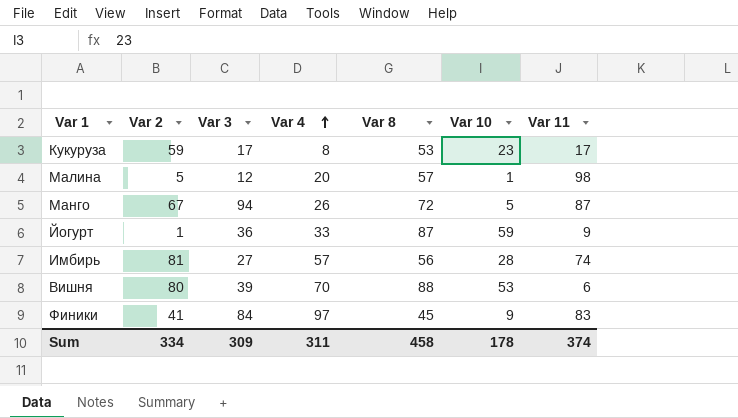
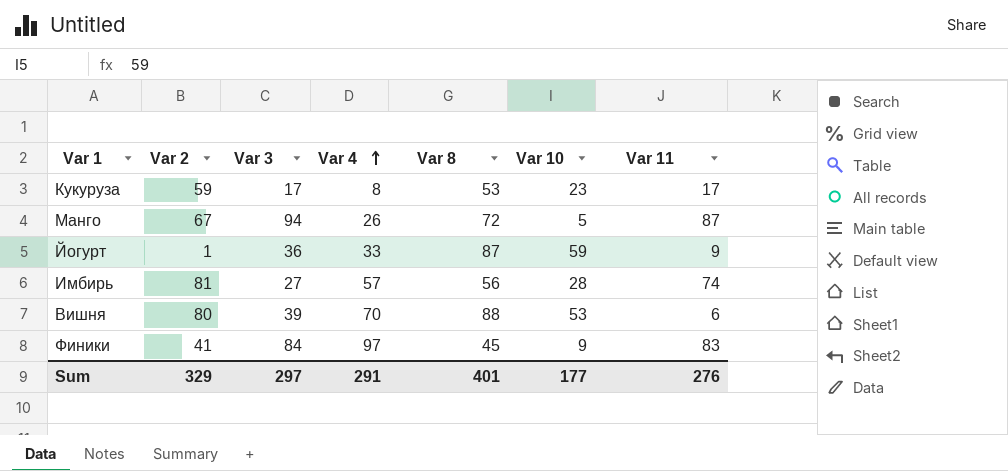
row Малина: 5 | 12 | 20 | 57 | 1 | 98 -> none
Sum | Var 2: 334 -> 329
Sum | Var 3: 309 -> 297
Sum | Var 4: 311 -> 291
Sum | Var 8: 458 -> 401
Sum | Var 10: 178 -> 177
Sum | Var 11: 374 -> 276

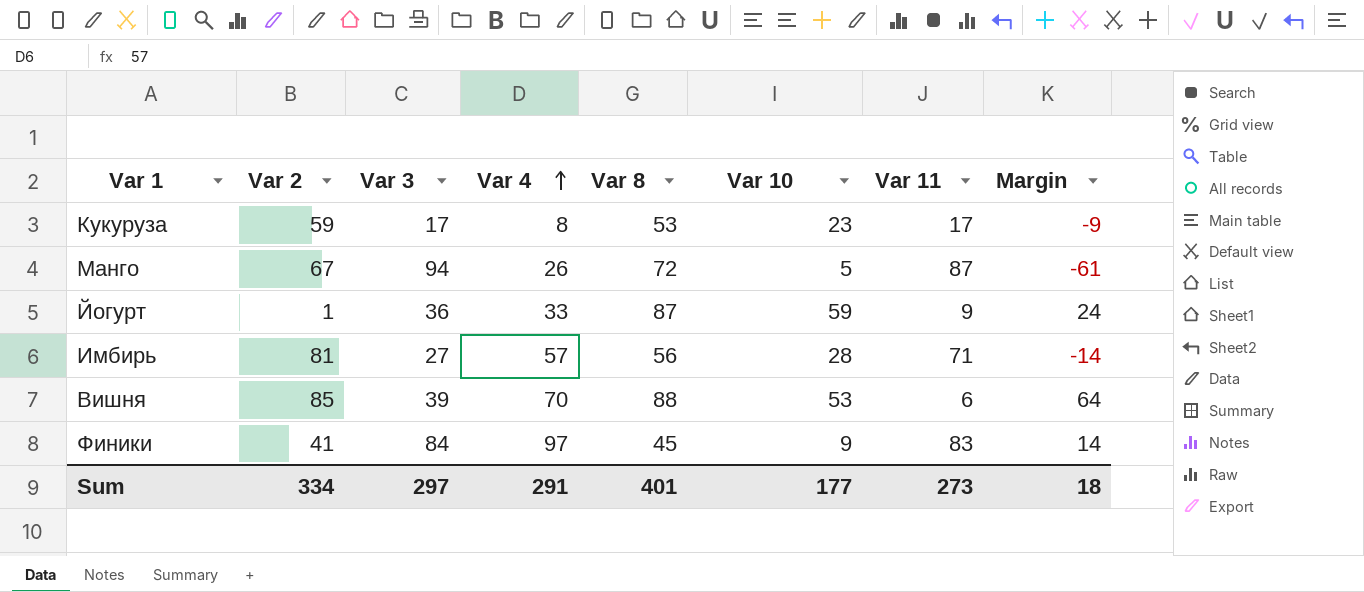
column Margin | formula: none -> [Var 4] - [Var 11]
Имбирь | Var 11: 74 -> 71
Вишня | Var 2: 80 -> 85
Sum | Var 2: 329 -> 334
Sum | Var 11: 276 -> 273

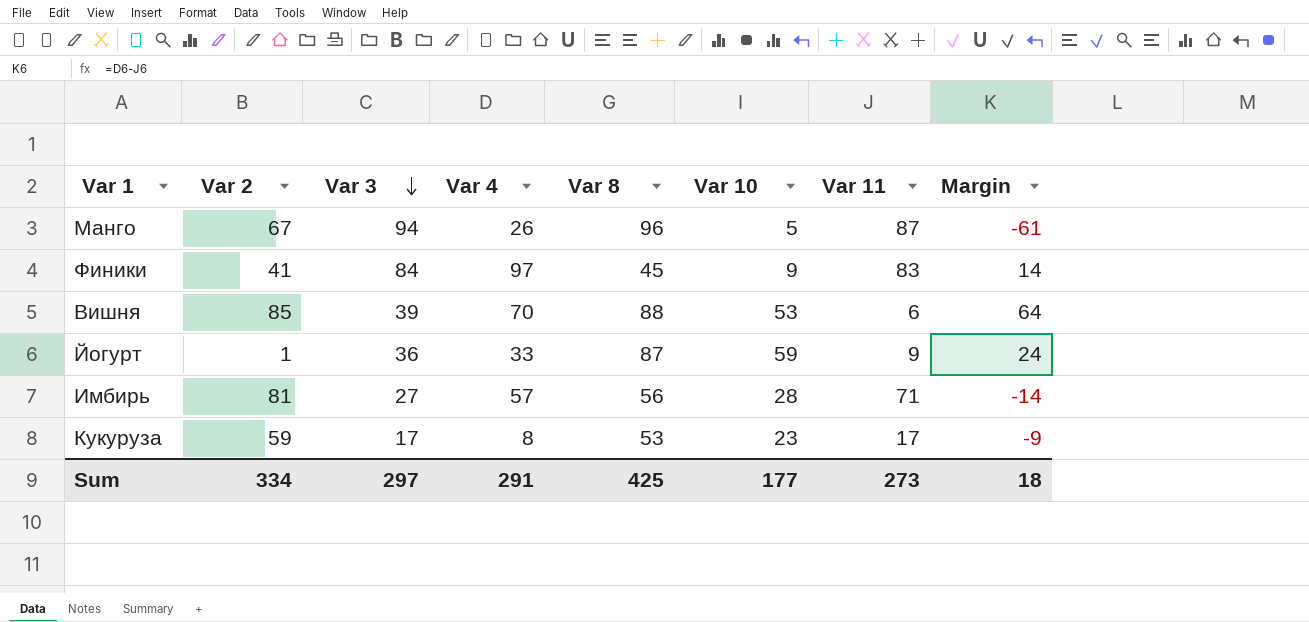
row order: Var 4 ascending -> Var 3 descending
Манго | Var 8: 72 -> 96
Sum | Var 8: 401 -> 425

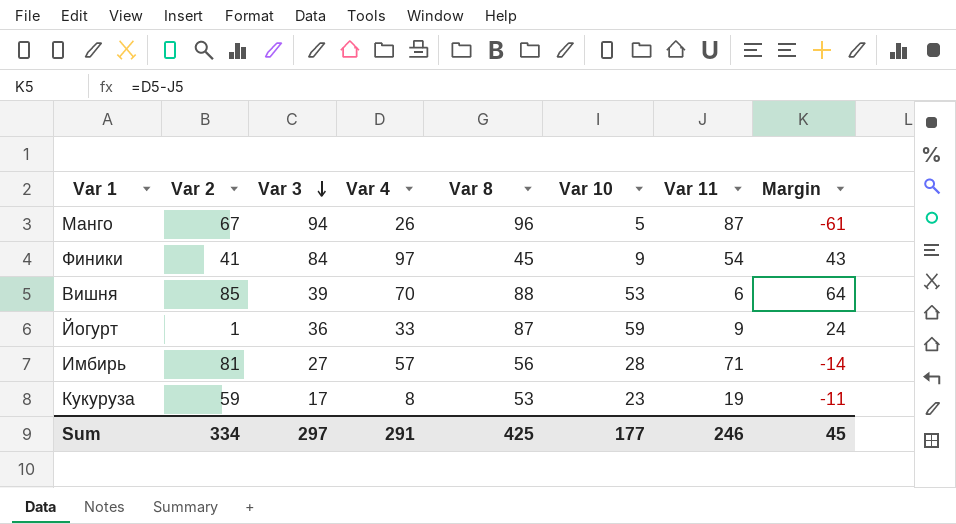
Финики | Var 11: 83 -> 54
Финики | Margin: 14 -> 43
Кукуруза | Var 11: 17 -> 19
Кукуруза | Margin: -9 -> -11
Sum | Var 11: 273 -> 246
Sum | Margin: 18 -> 45

